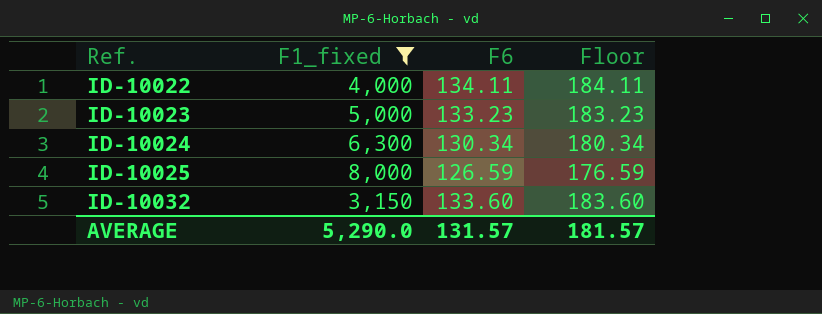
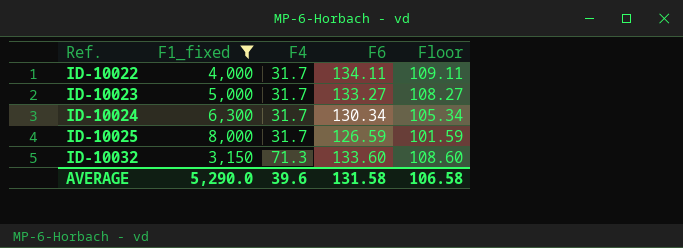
column F4 | position: none -> 3
column Floor | formula: [F6] + 50 -> [F6] - 25
ID-10023 | F6: 133.23 -> 133.27
AVERAGE | F6: 131.57 -> 131.58
AVERAGE | Floor: 181.57 -> 106.58

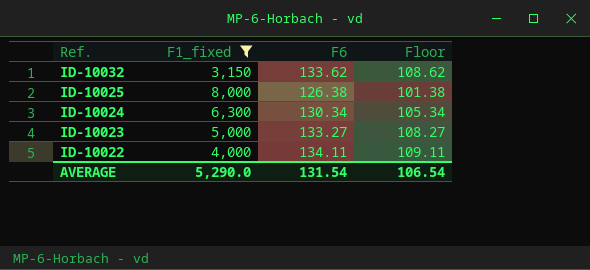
row order: Ref. ascending -> Ref. descending
column F4 | position: 3 -> none
ID-10032 | F6: 133.60 -> 133.62
ID-10032 | Floor: 108.60 -> 108.62
ID-10025 | F6: 126.59 -> 126.38
ID-10025 | Floor: 101.59 -> 101.38
AVERAGE | F6: 131.58 -> 131.54
AVERAGE | Floor: 106.58 -> 106.54

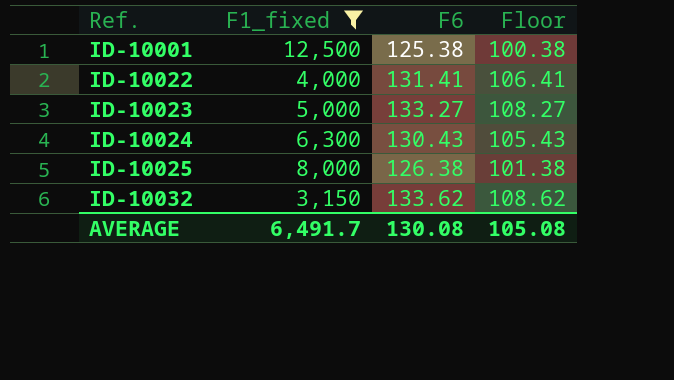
row order: Ref. descending -> Ref. ascending
row ID-10001: none -> 12,500 | 125.38 | 100.38
ID-10022 | F6: 134.11 -> 131.41
ID-10022 | Floor: 109.11 -> 106.41
ID-10024 | F6: 130.34 -> 130.43
ID-10024 | Floor: 105.34 -> 105.43
AVERAGE | F1_fixed: 5,290.0 -> 6,491.7
AVERAGE | F6: 131.54 -> 130.08
AVERAGE | Floor: 106.54 -> 105.08

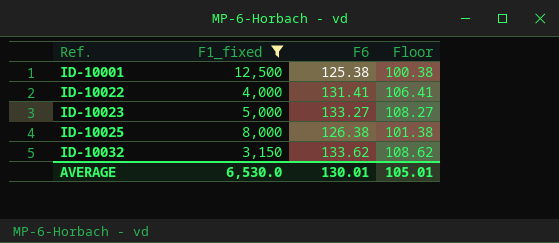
row ID-10024: 6,300 | 130.43 | 105.43 -> none
AVERAGE | F1_fixed: 6,491.7 -> 6,530.0
AVERAGE | F6: 130.08 -> 130.01
AVERAGE | Floor: 105.08 -> 105.01

